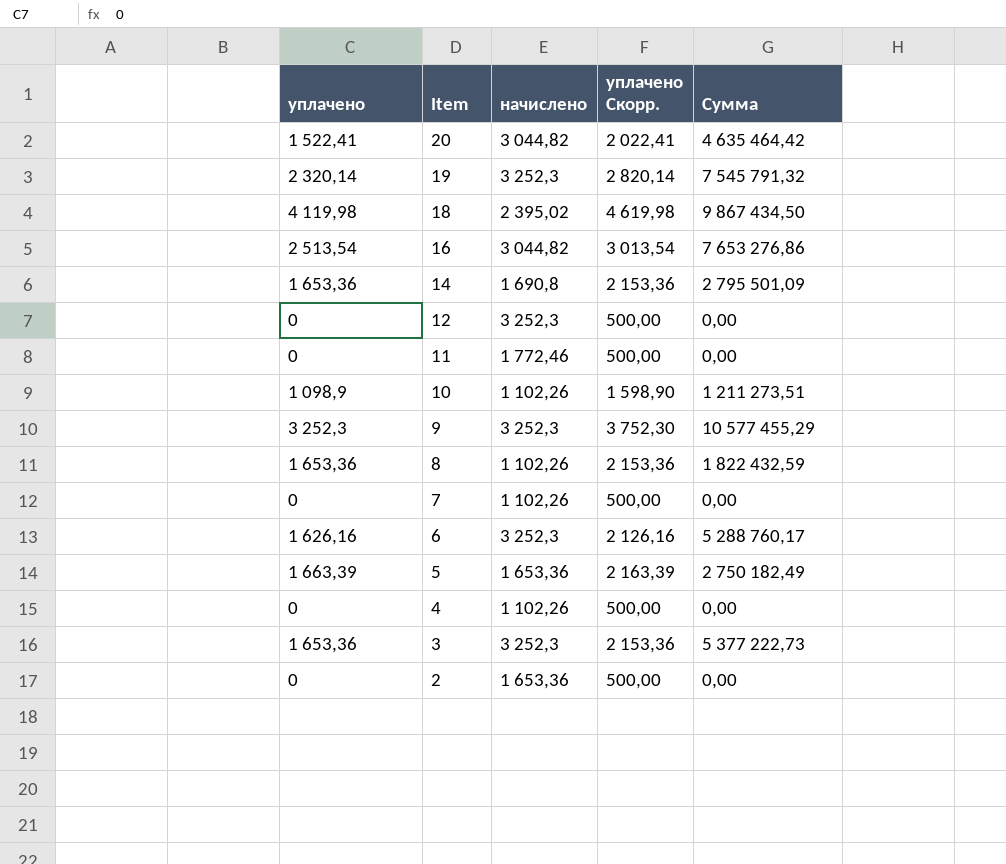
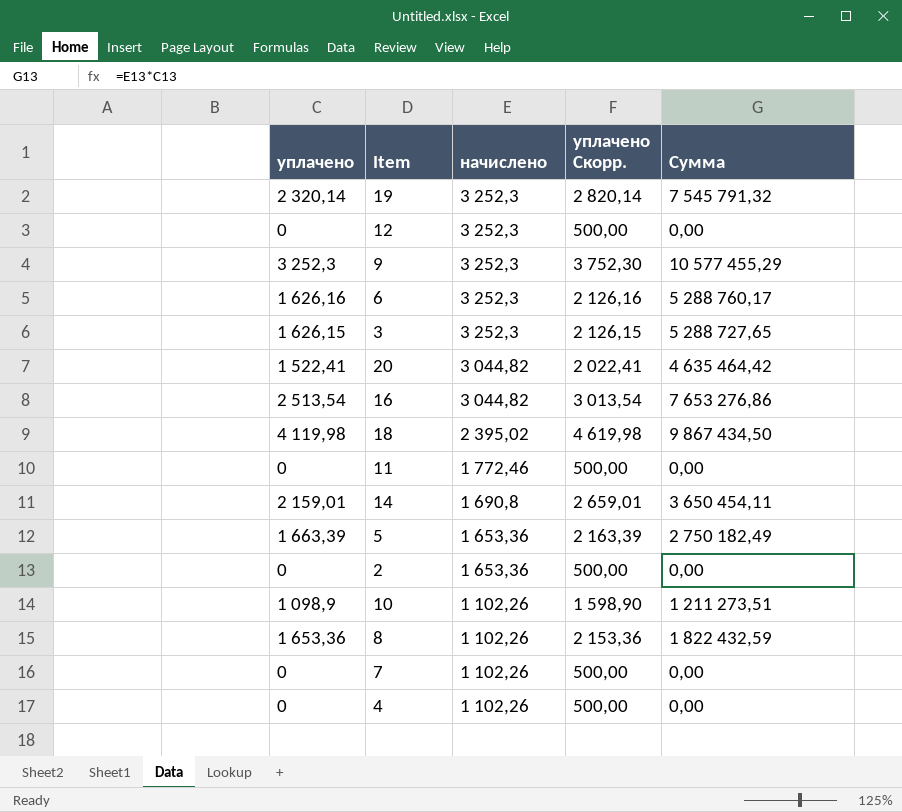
row order: Item descending -> начислено descending
3 | уплачено: 1 653,36 -> 1 626,15
3 | уплачено Скорр.: 2 153,36 -> 2 126,15
3 | Сумма: 5 377 222,73 -> 5 288 727,65
14 | уплачено: 1 653,36 -> 2 159,01
14 | уплачено Скорр.: 2 153,36 -> 2 659,01
14 | Сумма: 2 795 501,09 -> 3 650 454,11

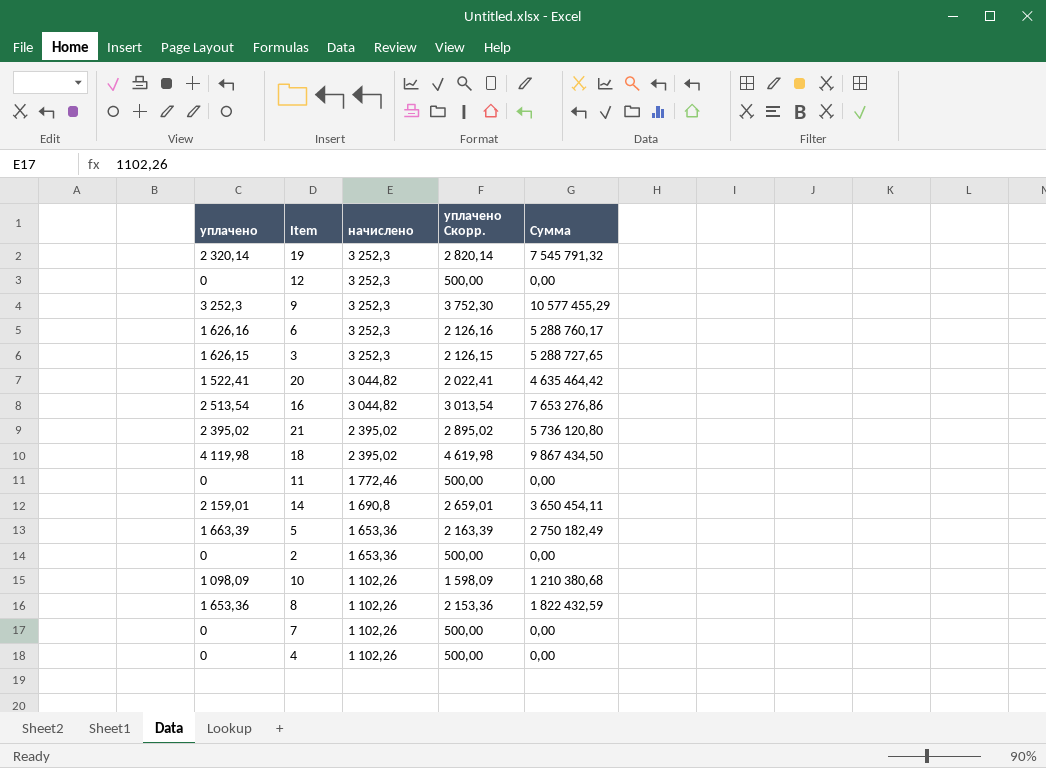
row 21: none -> 2 395,02 | 2 395,02 | 2 895,02 | 5 736 120,80
10 | уплачено: 1 098,9 -> 1 098,09
10 | уплачено Скорр.: 1 598,90 -> 1 598,09
10 | Сумма: 1 211 273,51 -> 1 210 380,68

